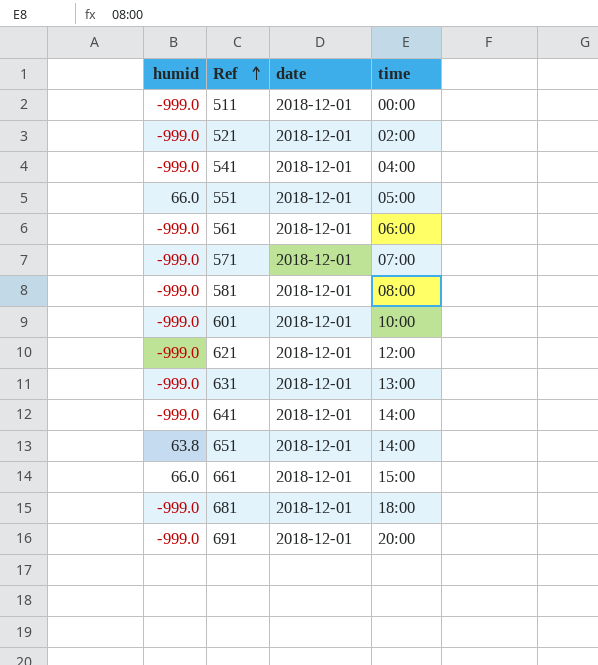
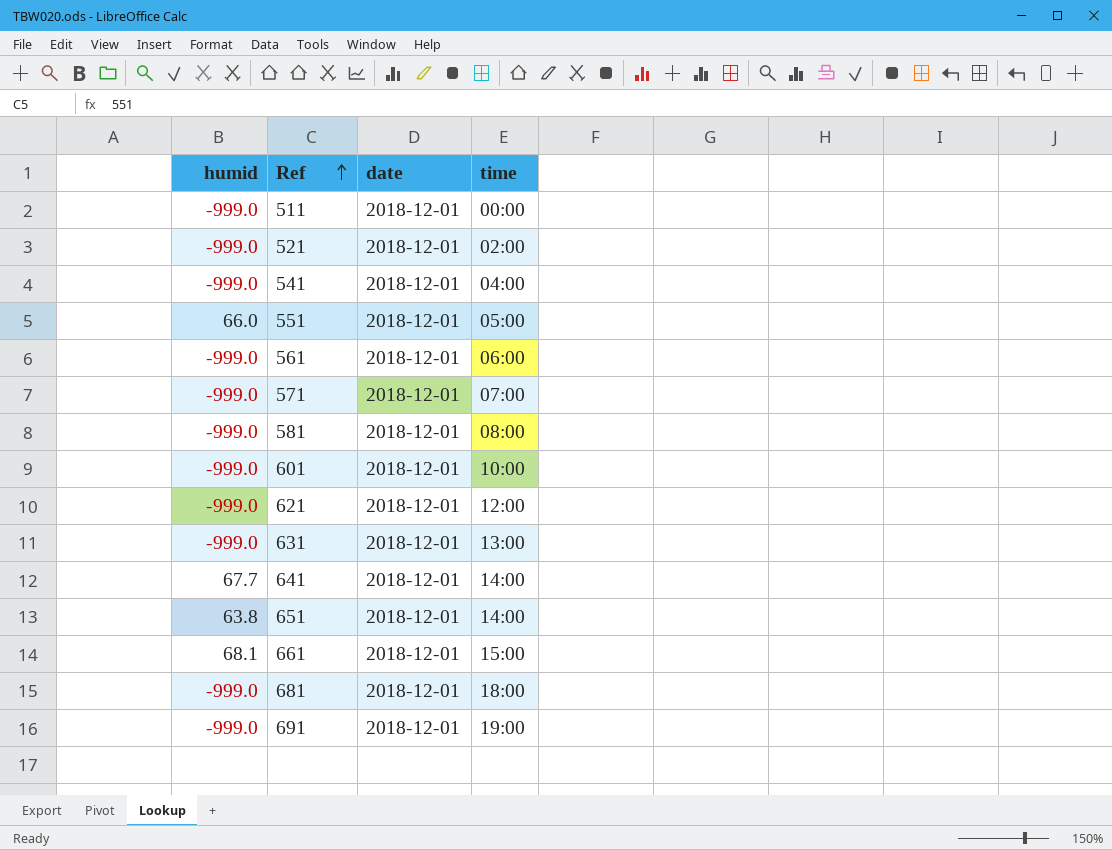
641 | humid: -999.0 -> 67.7
661 | humid: 66.0 -> 68.1
691 | time: 20:00 -> 19:00

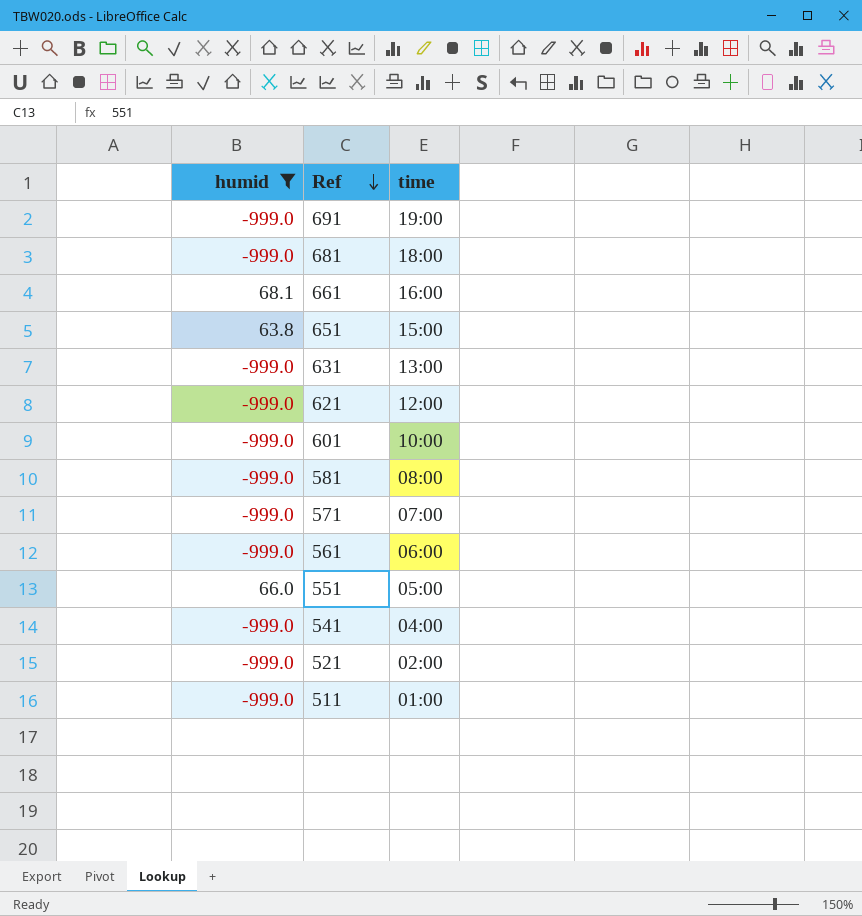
filter: none -> humid != 67.7
row order: Ref ascending -> Ref descending
column date | position: 3 -> none
661 | time: 15:00 -> 16:00
651 | time: 14:00 -> 15:00
511 | time: 00:00 -> 01:00

